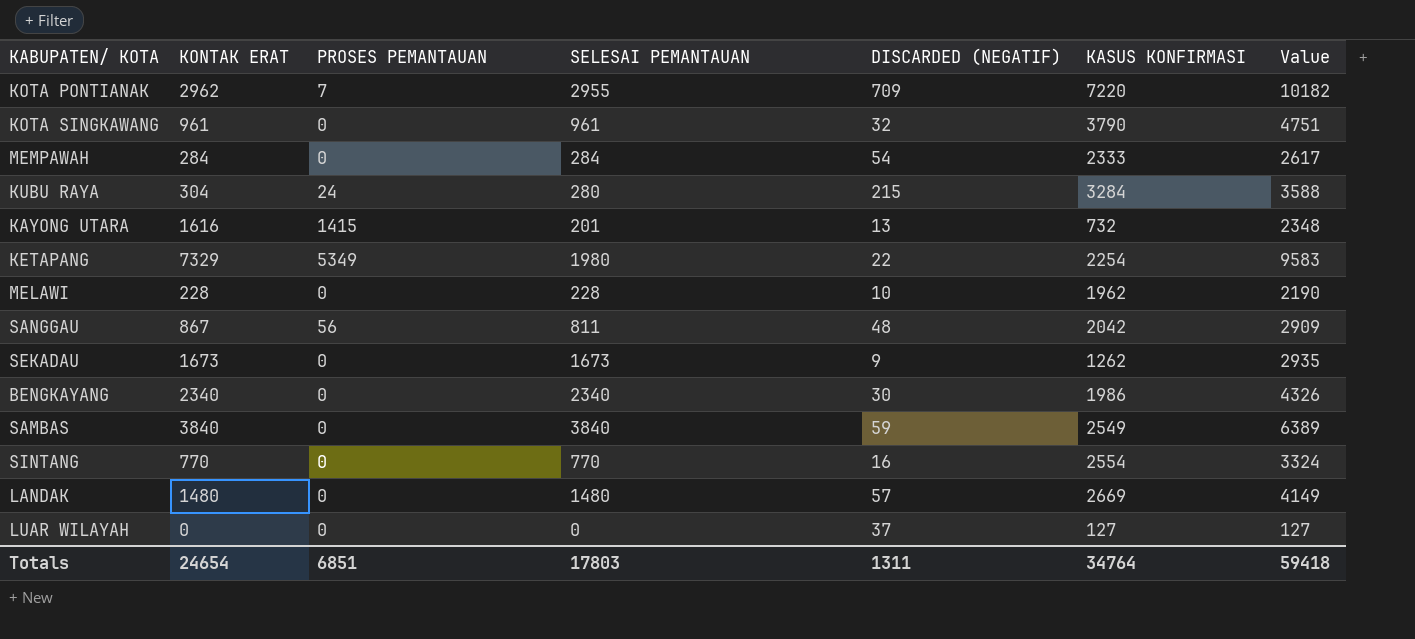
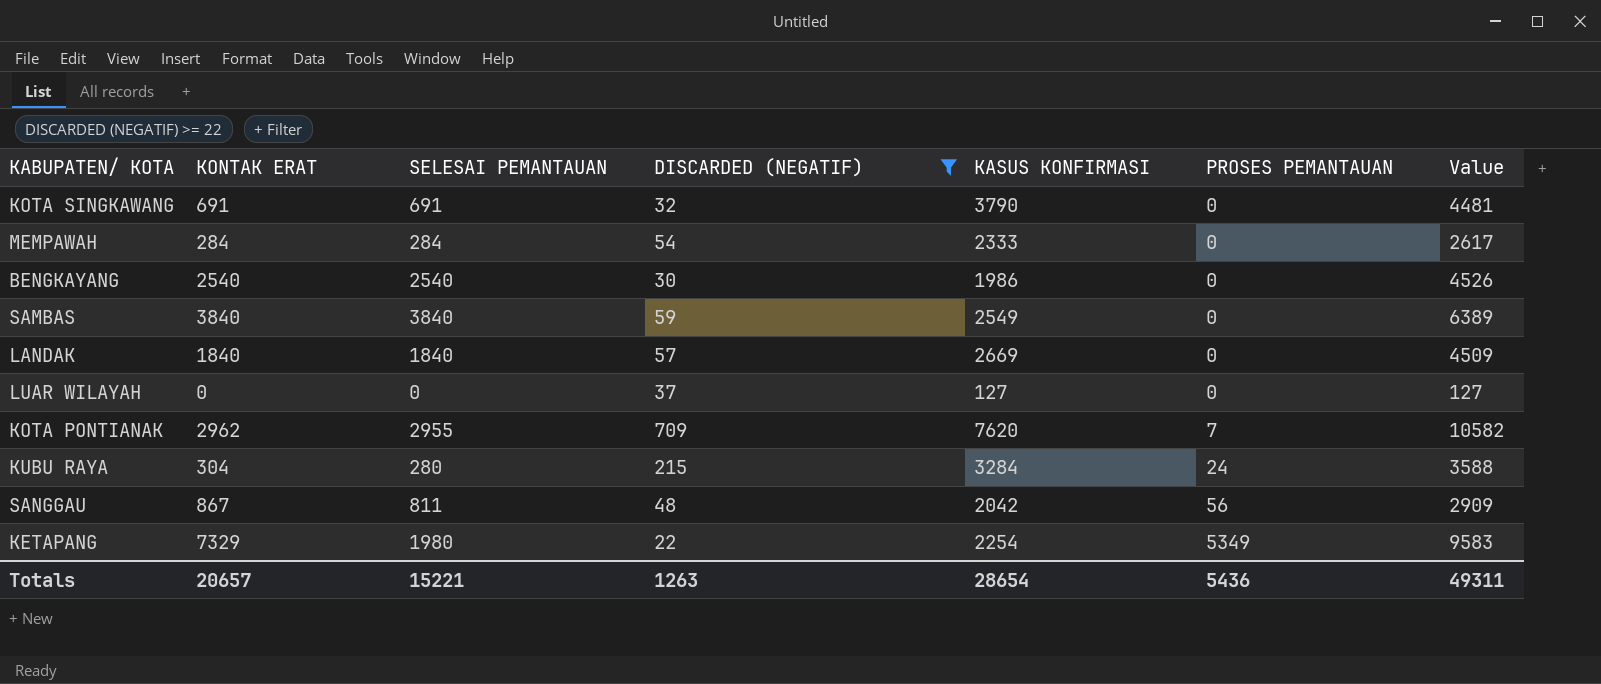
filter: none -> DISCARDED (NEGATIF) >= 22
row order: none -> PROSES PEMANTAUAN ascending
column PROSES PEMANTAUAN | position: 3 -> 6
KOTA SINGKAWANG | KONTAK ERAT: 961 -> 691
KOTA SINGKAWANG | SELESAI PEMANTAUAN: 961 -> 691
KOTA SINGKAWANG | Value: 4751 -> 4481
BENGKAYANG | KONTAK ERAT: 2340 -> 2540
BENGKAYANG | SELESAI PEMANTAUAN: 2340 -> 2540
BENGKAYANG | Value: 4326 -> 4526
LANDAK | KONTAK ERAT: 1480 -> 1840
LANDAK | SELESAI PEMANTAUAN: 1480 -> 1840
LANDAK | Value: 4149 -> 4509
KOTA PONTIANAK | KASUS KONFIRMASI: 7220 -> 7620
KOTA PONTIANAK | Value: 10182 -> 10582
Totals | KONTAK ERAT: 24654 -> 20657
Totals | SELESAI PEMANTAUAN: 17803 -> 15221
Totals | DISCARDED (NEGATIF): 1311 -> 1263
Totals | KASUS KONFIRMASI: 34764 -> 28654
Totals | PROSES PEMANTAUAN: 6851 -> 5436
Totals | Value: 59418 -> 49311

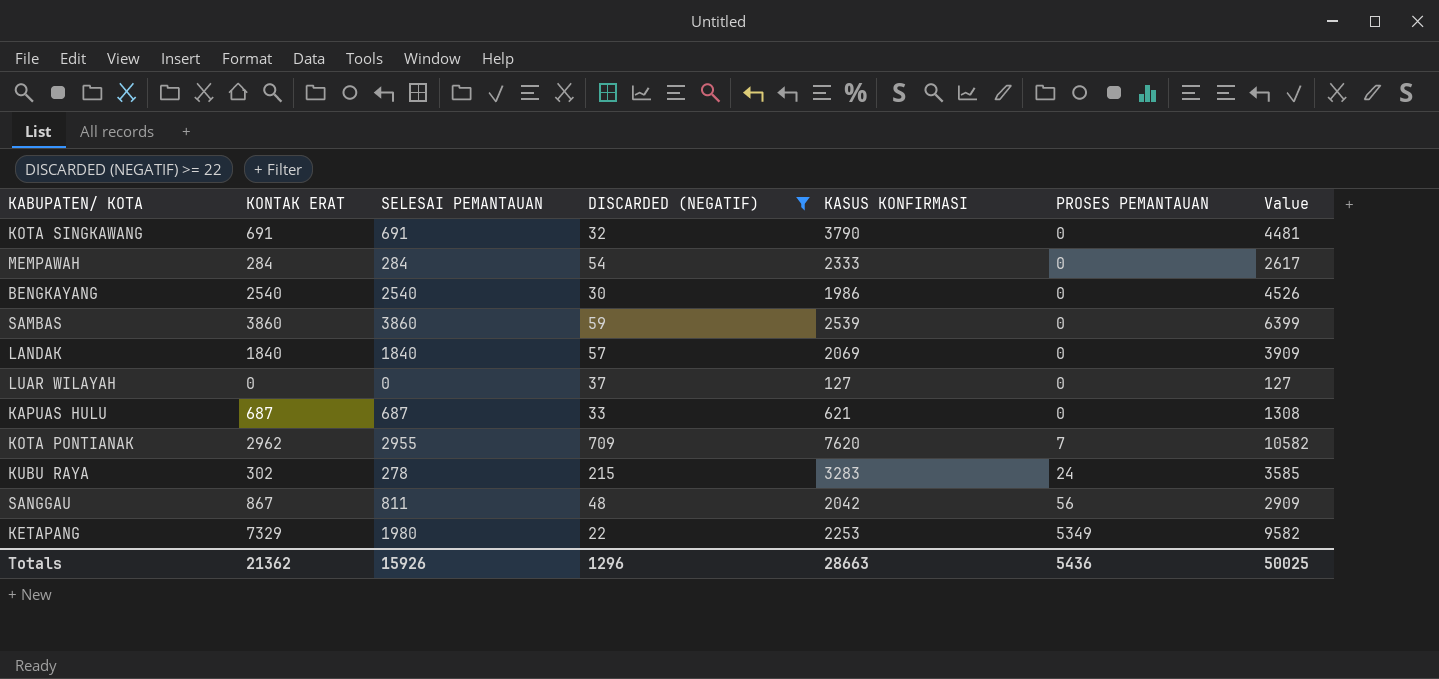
SAMBAS | KONTAK ERAT: 3840 -> 3860
SAMBAS | SELESAI PEMANTAUAN: 3840 -> 3860
SAMBAS | KASUS KONFIRMASI: 2549 -> 2539
SAMBAS | Value: 6389 -> 6399
LANDAK | KASUS KONFIRMASI: 2669 -> 2069
LANDAK | Value: 4509 -> 3909
row KAPUAS HULU: none -> 687 | 687 | 33 | 621 | 0 | 1308
KUBU RAYA | KONTAK ERAT: 304 -> 302
KUBU RAYA | SELESAI PEMANTAUAN: 280 -> 278
KUBU RAYA | KASUS KONFIRMASI: 3284 -> 3283
KUBU RAYA | Value: 3588 -> 3585
KETAPANG | KASUS KONFIRMASI: 2254 -> 2253
KETAPANG | Value: 9583 -> 9582
Totals | KONTAK ERAT: 20657 -> 21362
Totals | SELESAI PEMANTAUAN: 15221 -> 15926
Totals | DISCARDED (NEGATIF): 1263 -> 1296
Totals | KASUS KONFIRMASI: 28654 -> 28663
Totals | Value: 49311 -> 50025

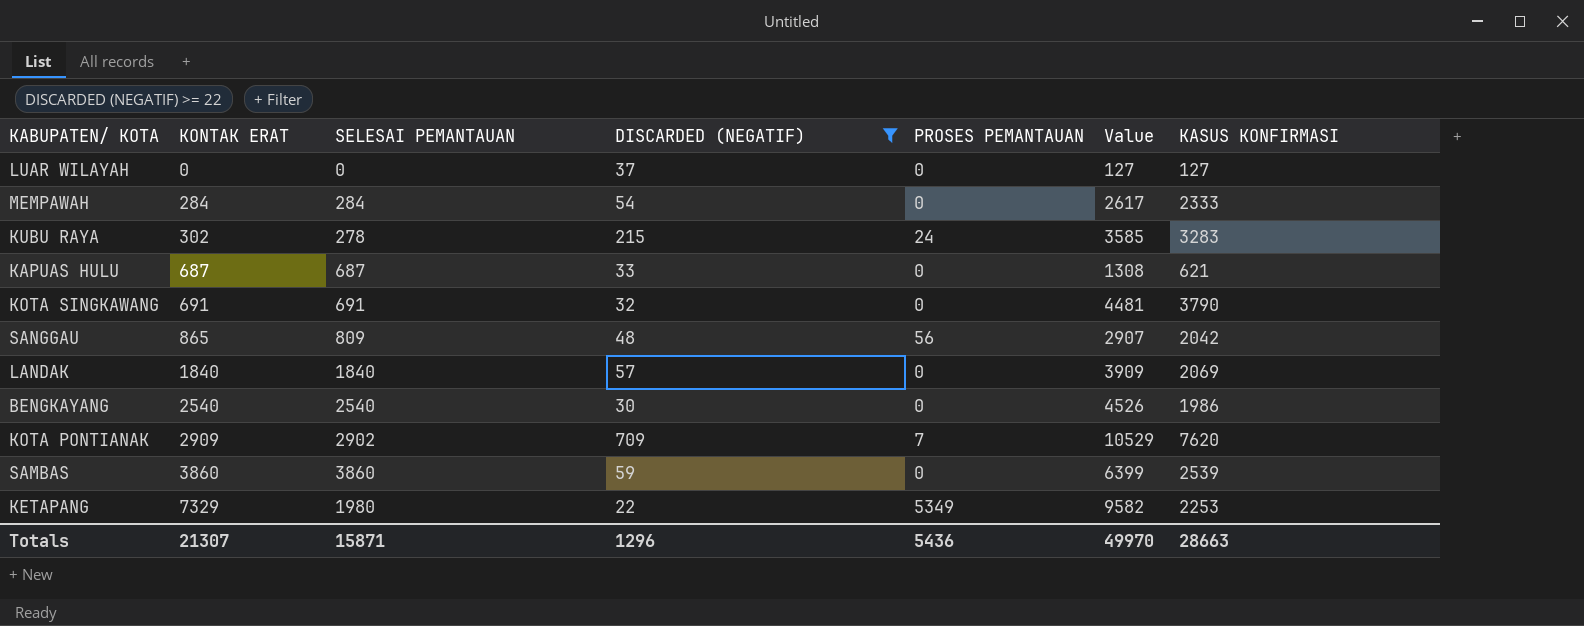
row order: PROSES PEMANTAUAN ascending -> KONTAK ERAT ascending
column KASUS KONFIRMASI | position: 5 -> 7
SANGGAU | KONTAK ERAT: 867 -> 865
SANGGAU | SELESAI PEMANTAUAN: 811 -> 809
SANGGAU | Value: 2909 -> 2907
KOTA PONTIANAK | KONTAK ERAT: 2962 -> 2909
KOTA PONTIANAK | SELESAI PEMANTAUAN: 2955 -> 2902
KOTA PONTIANAK | Value: 10582 -> 10529
Totals | KONTAK ERAT: 21362 -> 21307
Totals | SELESAI PEMANTAUAN: 15926 -> 15871
Totals | Value: 50025 -> 49970

